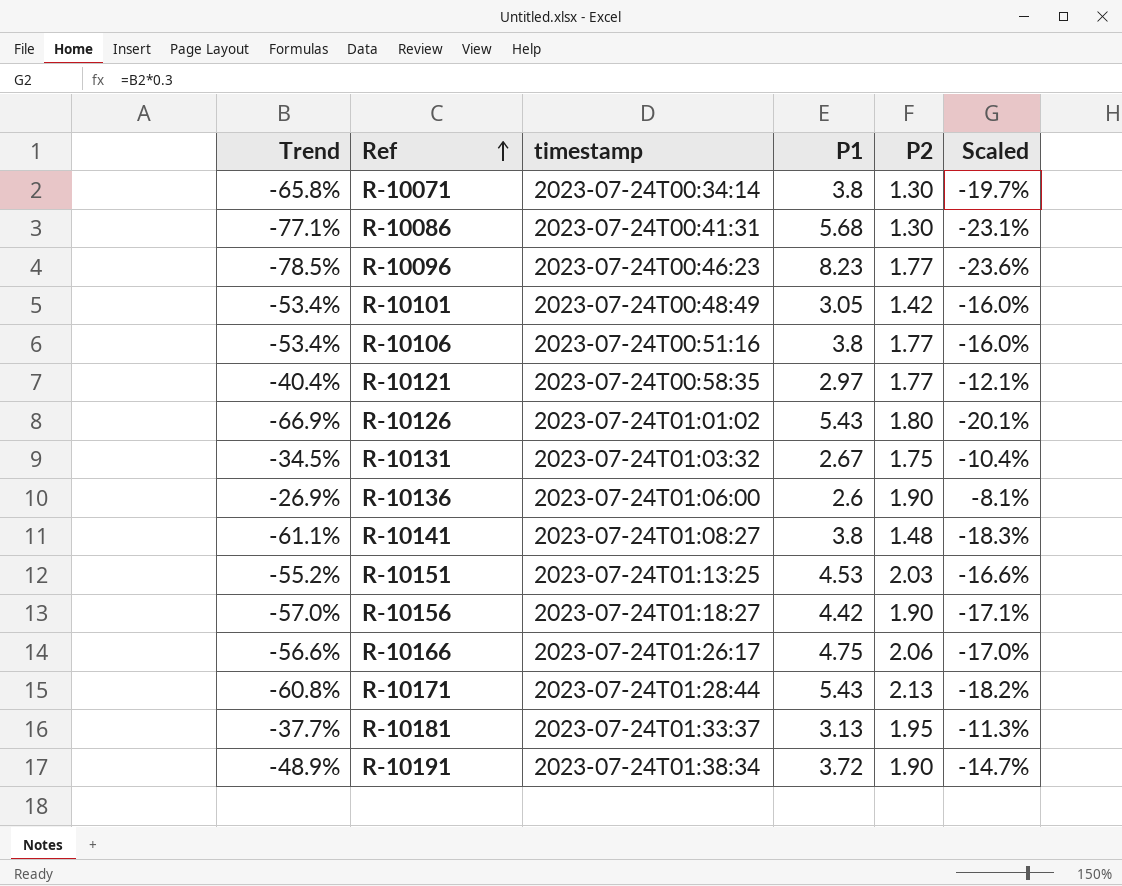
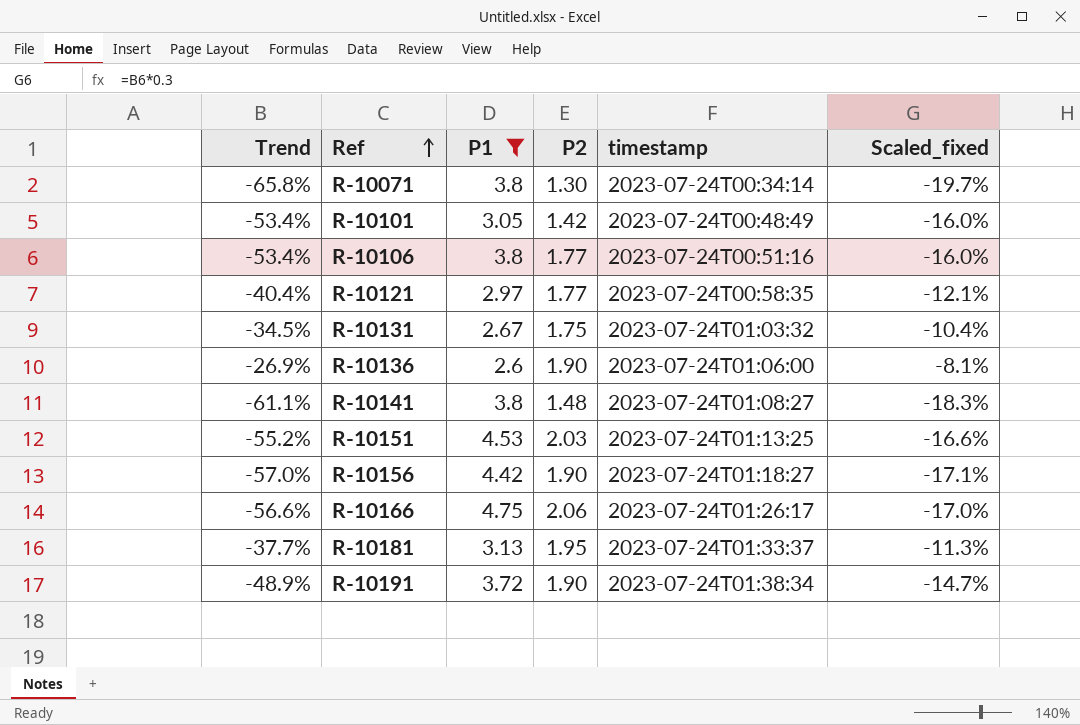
filter: none -> P1 <= 4.75
column timestamp | position: 3 -> 5
column name: Scaled -> Scaled_fixed

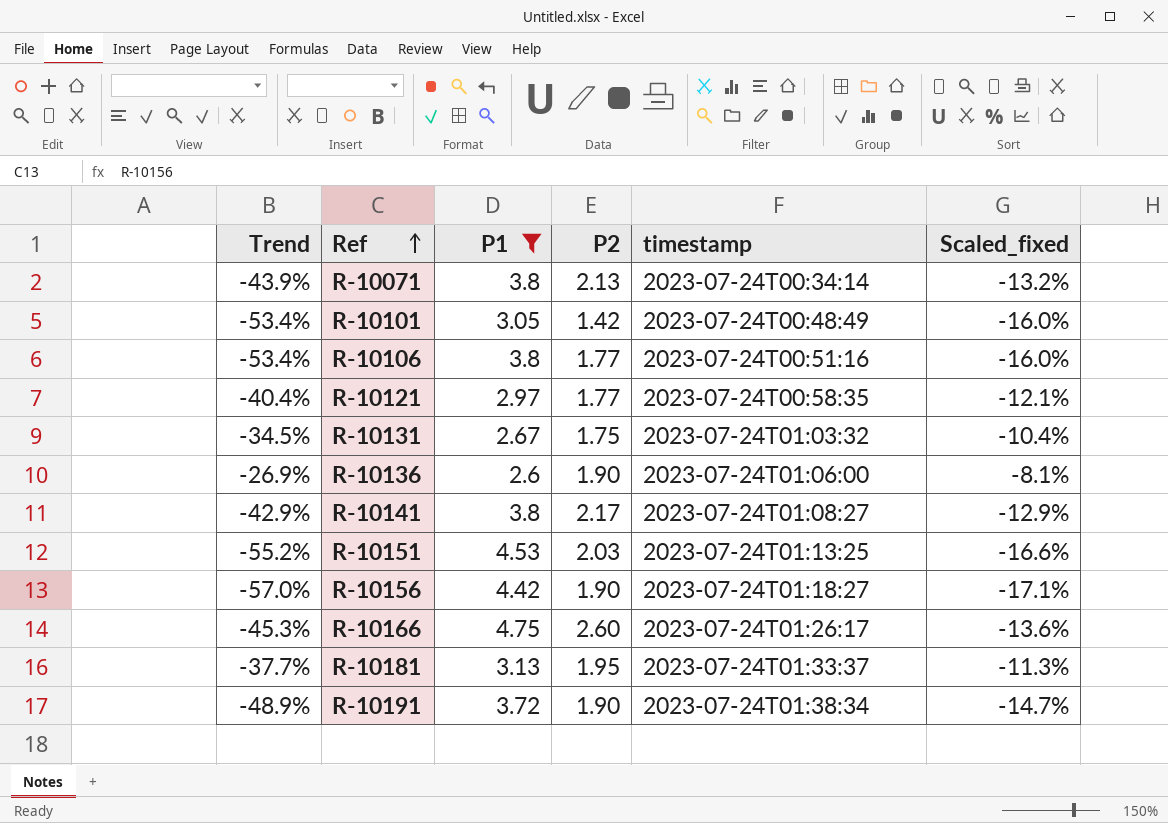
R-10071 | Trend: -65.8% -> -43.9%
R-10071 | P2: 1.30 -> 2.13
R-10071 | Scaled_fixed: -19.7% -> -13.2%
R-10141 | Trend: -61.1% -> -42.9%
R-10141 | P2: 1.48 -> 2.17
R-10141 | Scaled_fixed: -18.3% -> -12.9%
R-10166 | Trend: -56.6% -> -45.3%
R-10166 | P2: 2.06 -> 2.60
R-10166 | Scaled_fixed: -17.0% -> -13.6%

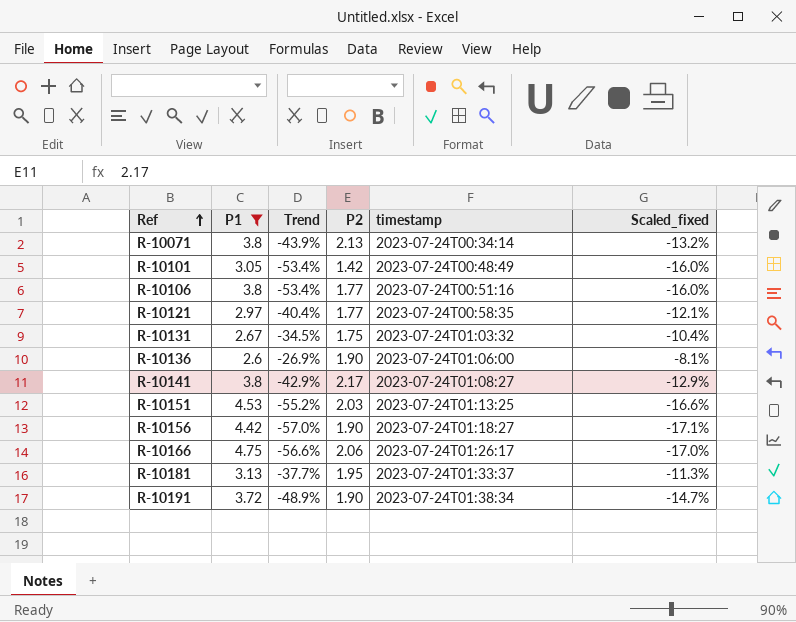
column Trend | position: 1 -> 3
R-10166 | Trend: -45.3% -> -56.6%
R-10166 | P2: 2.60 -> 2.06
R-10166 | Scaled_fixed: -13.6% -> -17.0%

